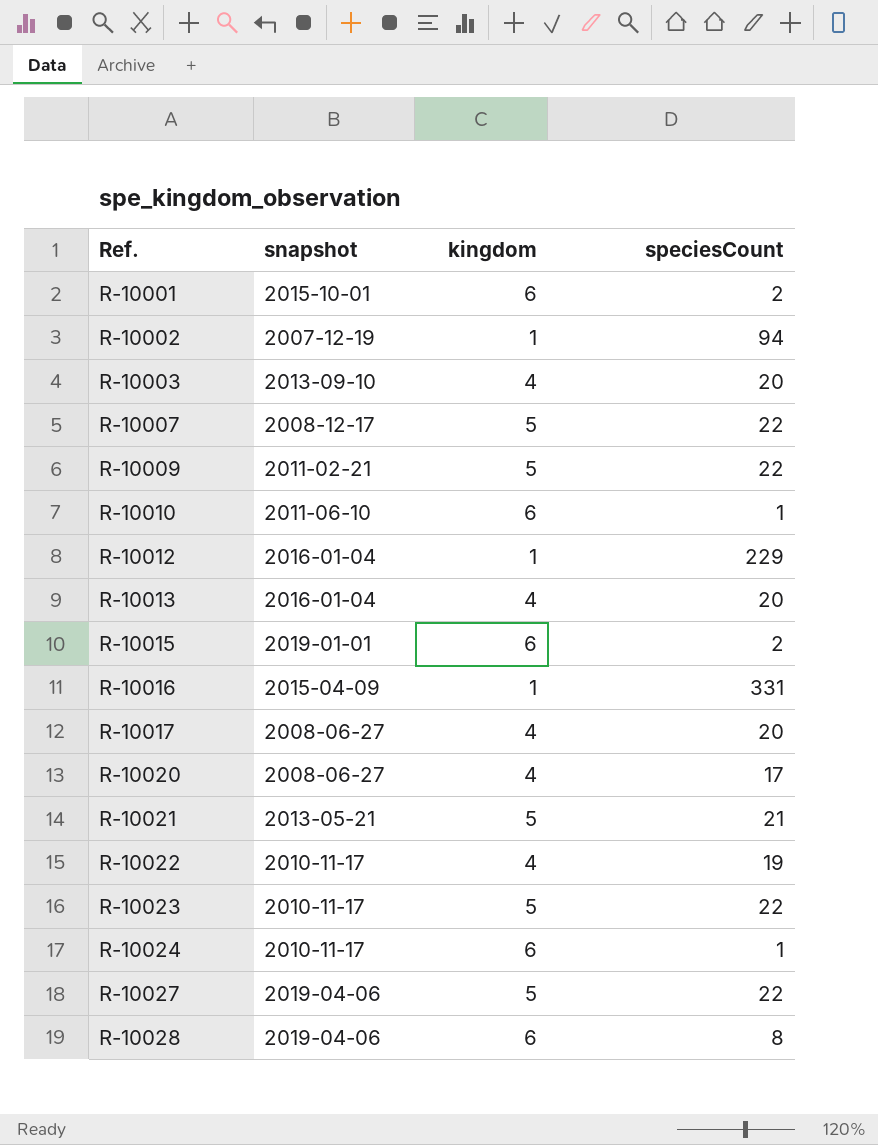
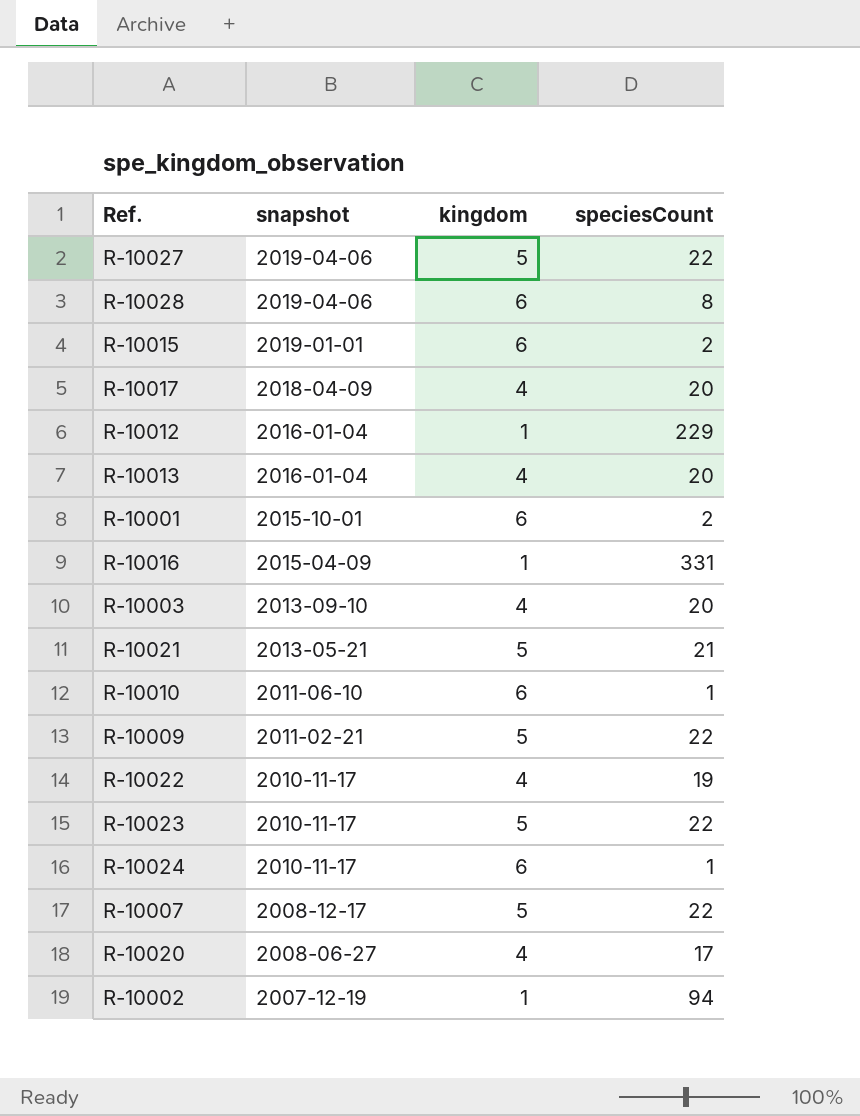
row order: Ref. ascending -> snapshot descending
R-10017 | snapshot: 2008-06-27 -> 2018-04-09

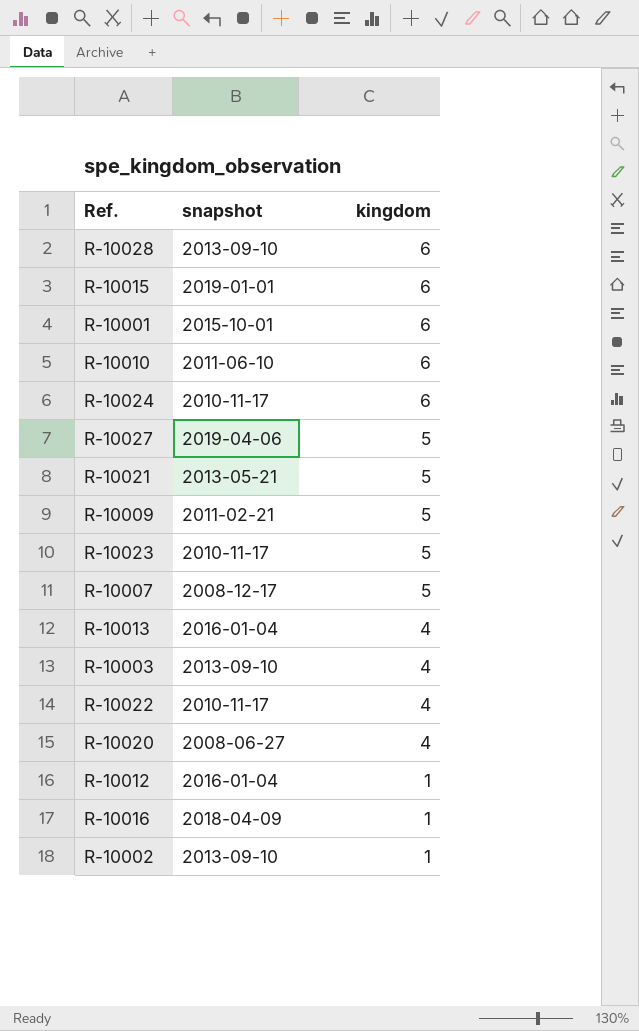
row order: snapshot descending -> kingdom descending
column speciesCount | position: 4 -> none
row R-10017: 2018-04-09 | 4 | 20 -> none
R-10028 | snapshot: 2019-04-06 -> 2013-09-10
R-10016 | snapshot: 2015-04-09 -> 2018-04-09
R-10002 | snapshot: 2007-12-19 -> 2013-09-10

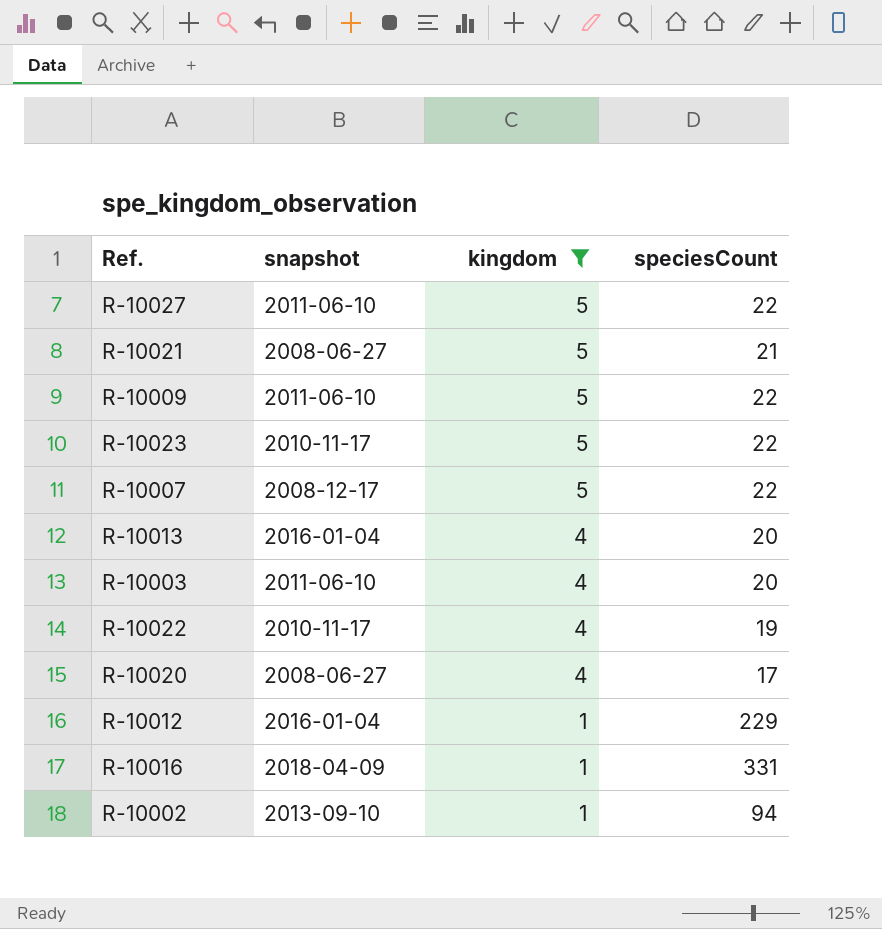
filter: none -> kingdom != 6
column speciesCount | position: none -> 4
R-10027 | snapshot: 2019-04-06 -> 2011-06-10
R-10021 | snapshot: 2013-05-21 -> 2008-06-27
R-10009 | snapshot: 2011-02-21 -> 2011-06-10
R-10003 | snapshot: 2013-09-10 -> 2011-06-10

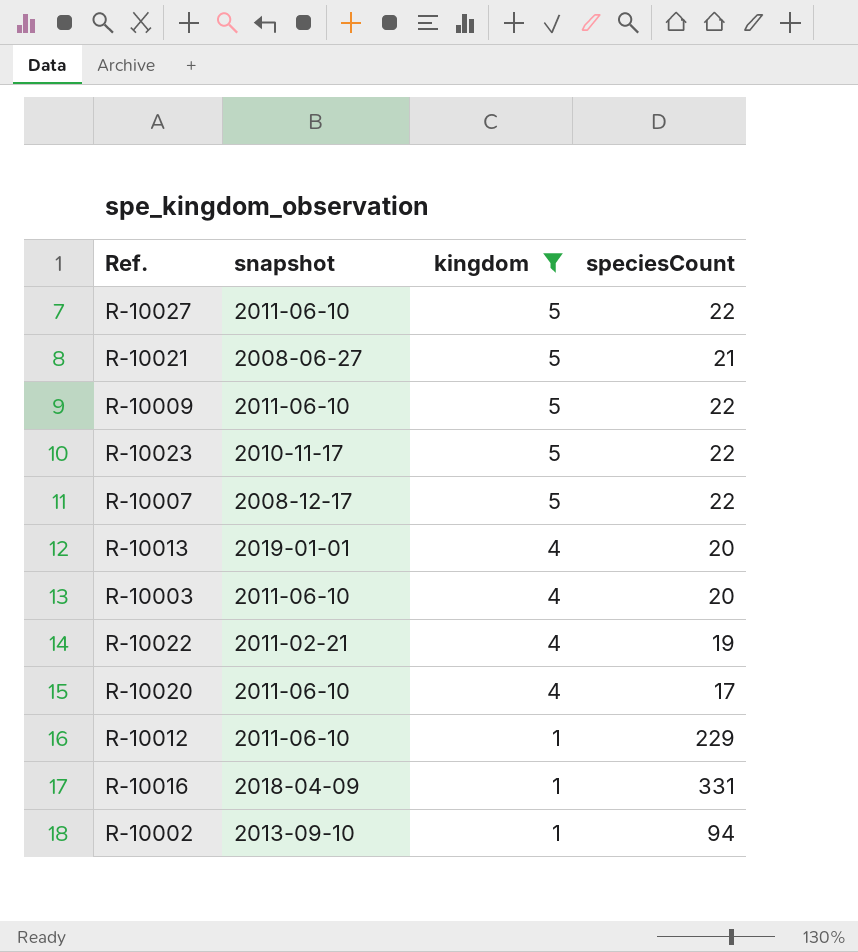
R-10013 | snapshot: 2016-01-04 -> 2019-01-01
R-10022 | snapshot: 2010-11-17 -> 2011-02-21
R-10020 | snapshot: 2008-06-27 -> 2011-06-10
R-10012 | snapshot: 2016-01-04 -> 2011-06-10

